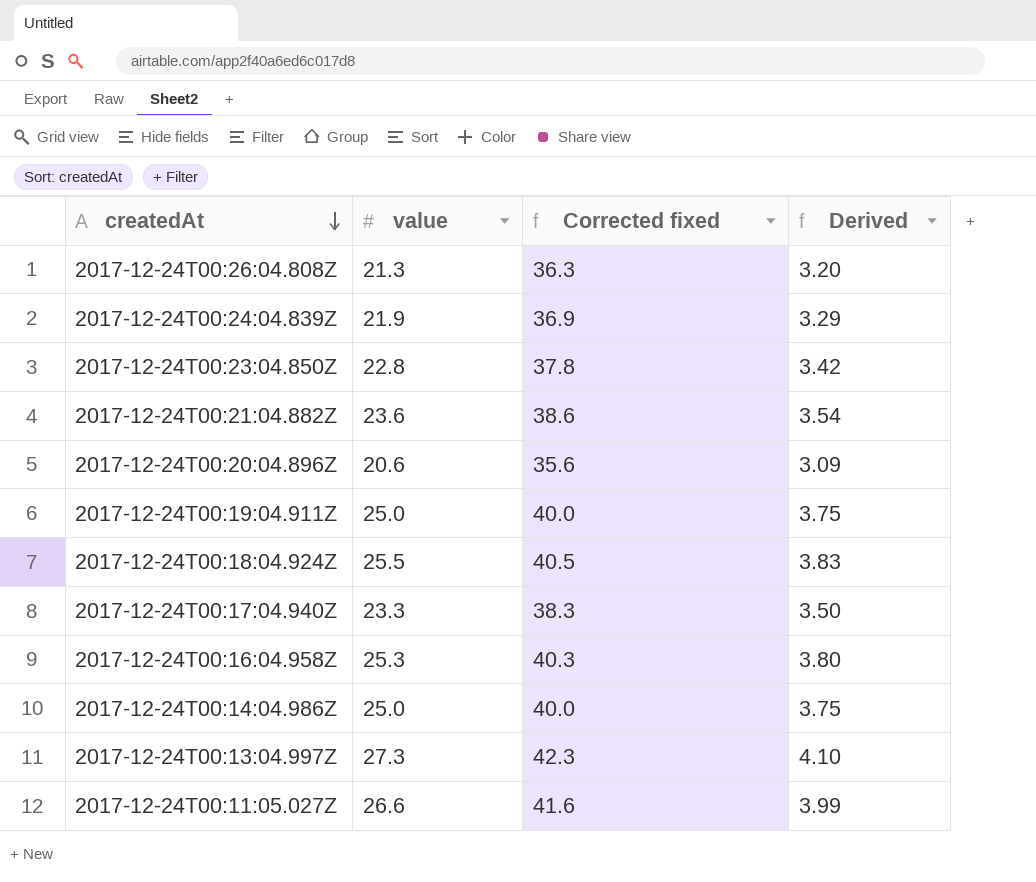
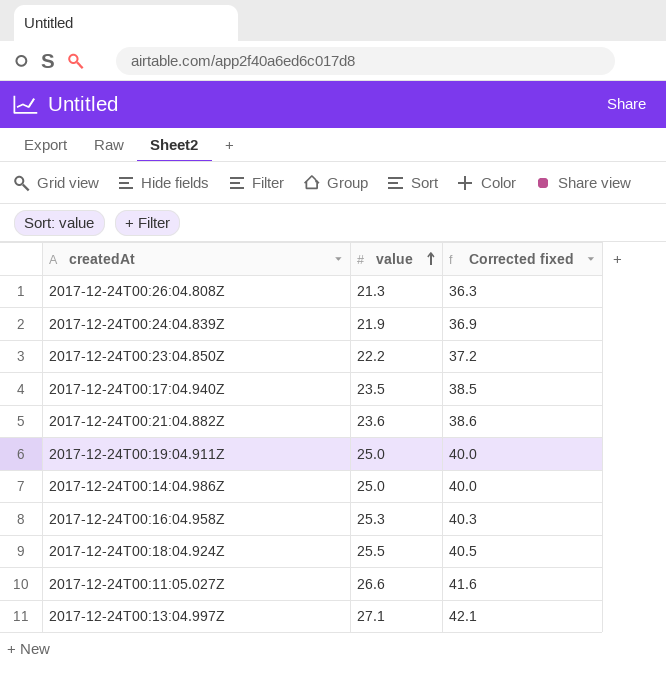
row order: createdAt descending -> value ascending
column Derived | formula: [value] * 0.15 -> none
row 2017-12-24T00:20:04.896Z: 20.6 | 35.6 | 3.09 -> none
2017-12-24T00:23:04.850Z | value: 22.8 -> 22.2
2017-12-24T00:23:04.850Z | Corrected fixed: 37.8 -> 37.2
2017-12-24T00:17:04.940Z | value: 23.3 -> 23.5
2017-12-24T00:17:04.940Z | Corrected fixed: 38.3 -> 38.5
2017-12-24T00:13:04.997Z | value: 27.3 -> 27.1
2017-12-24T00:13:04.997Z | Corrected fixed: 42.3 -> 42.1

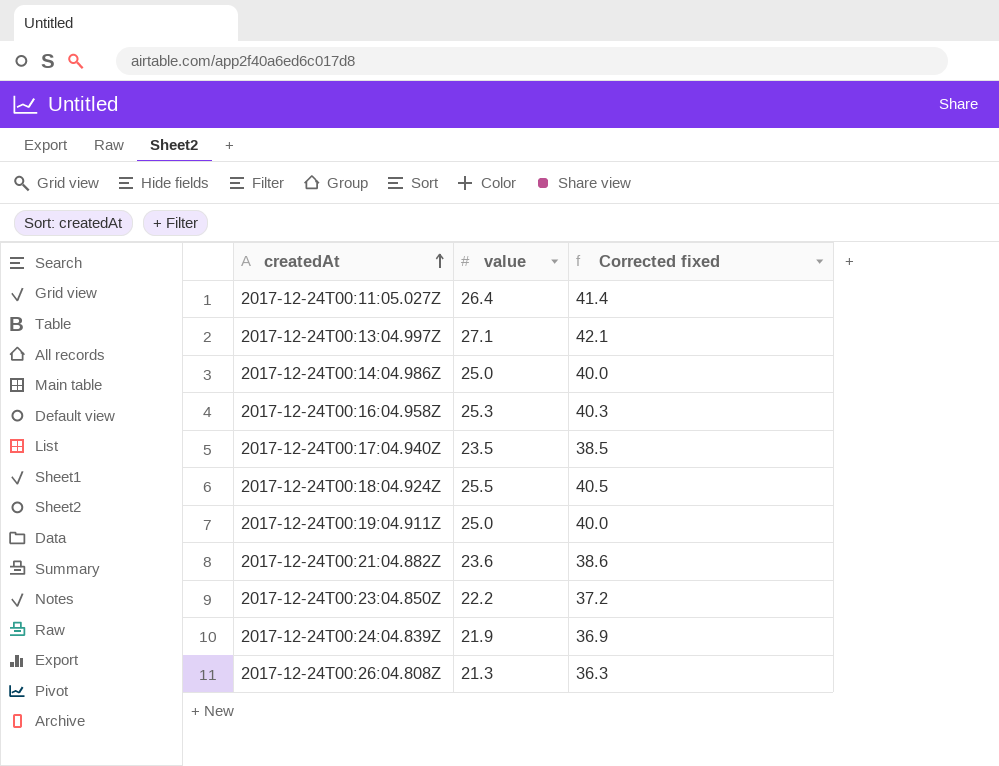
row order: value ascending -> createdAt ascending
2017-12-24T00:11:05.027Z | value: 26.6 -> 26.4
2017-12-24T00:11:05.027Z | Corrected fixed: 41.6 -> 41.4

